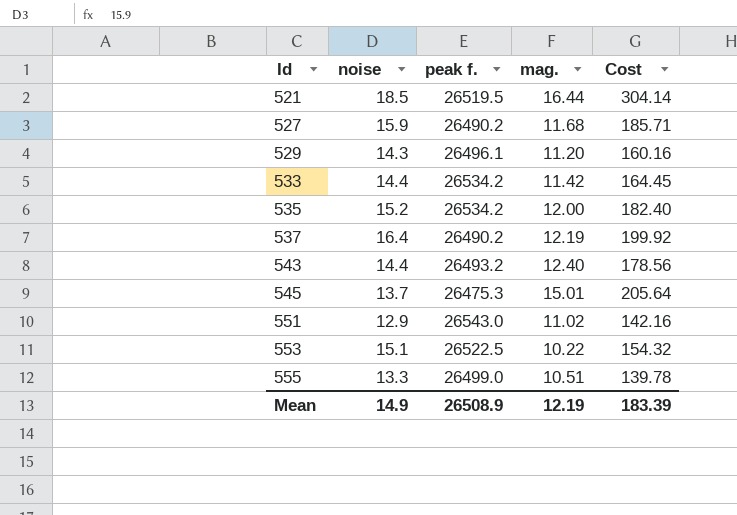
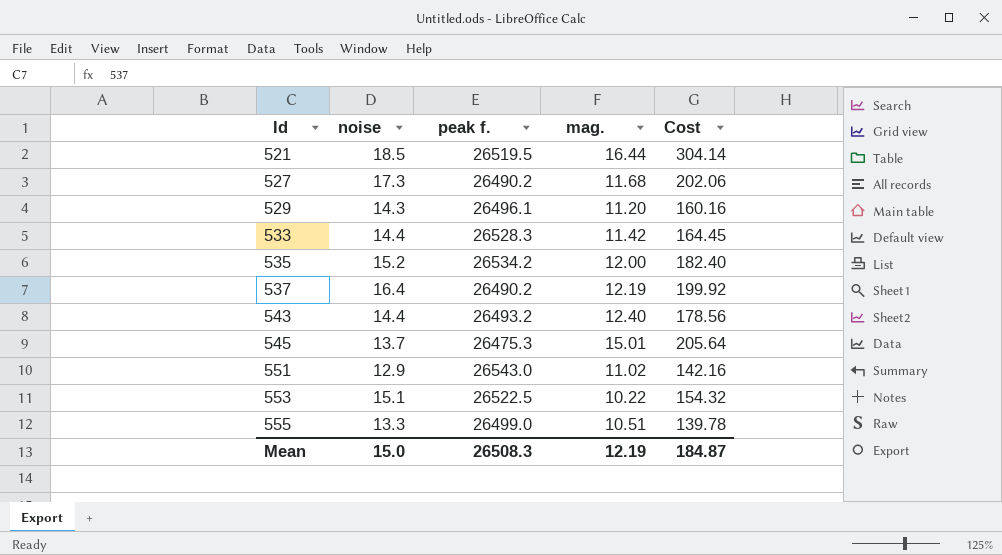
527 | noise: 15.9 -> 17.3
527 | Cost: 185.71 -> 202.06
533 | peak f.: 26534.2 -> 26528.3
Mean | noise: 14.9 -> 15.0
Mean | peak f.: 26508.9 -> 26508.3
Mean | Cost: 183.39 -> 184.87

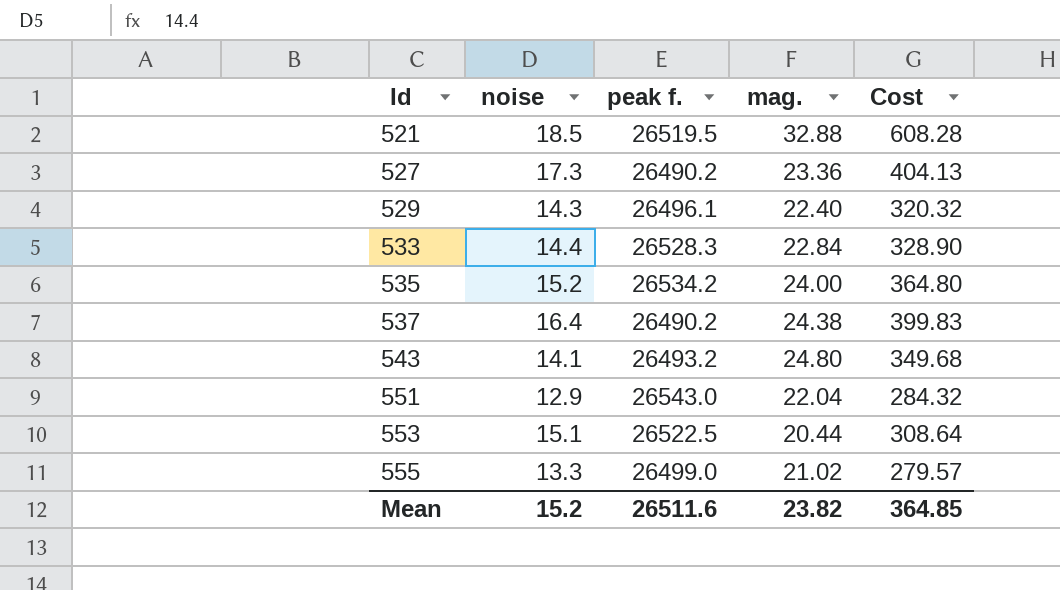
row 545: 13.7 | 26475.3 | 15.01 | 205.64 -> none
521 | mag.: 16.44 -> 32.88
521 | Cost: 304.14 -> 608.28
527 | mag.: 11.68 -> 23.36
527 | Cost: 202.06 -> 404.13
529 | mag.: 11.20 -> 22.40
529 | Cost: 160.16 -> 320.32
533 | mag.: 11.42 -> 22.84
533 | Cost: 164.45 -> 328.90
535 | mag.: 12.00 -> 24.00
535 | Cost: 182.40 -> 364.80
537 | mag.: 12.19 -> 24.38
537 | Cost: 199.92 -> 399.83
543 | noise: 14.4 -> 14.1
543 | mag.: 12.40 -> 24.80
543 | Cost: 178.56 -> 349.68
551 | mag.: 11.02 -> 22.04
551 | Cost: 142.16 -> 284.32
553 | mag.: 10.22 -> 20.44
553 | Cost: 154.32 -> 308.64
555 | mag.: 10.51 -> 21.02
555 | Cost: 139.78 -> 279.57
Mean | noise: 15.0 -> 15.2
Mean | peak f.: 26508.3 -> 26511.6
Mean | mag.: 12.19 -> 23.82
Mean | Cost: 184.87 -> 364.85

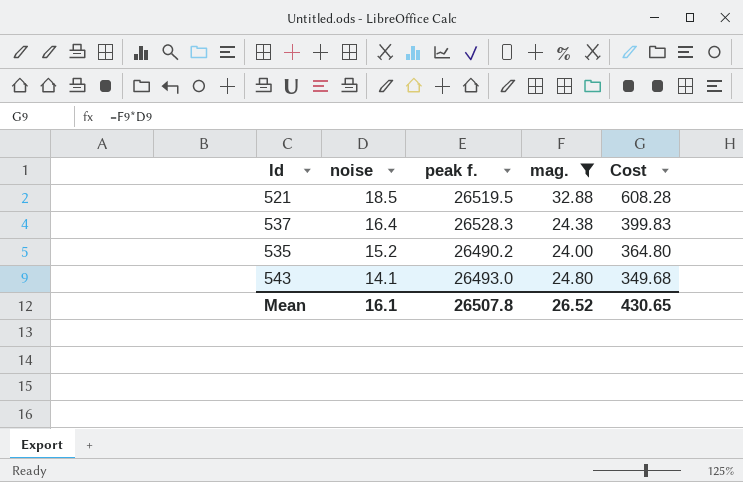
filter: none -> mag. >= 24.00
row order: Id ascending -> noise descending
537 | peak f.: 26490.2 -> 26528.3
535 | peak f.: 26534.2 -> 26490.2
543 | peak f.: 26493.2 -> 26493.0
Mean | noise: 15.2 -> 16.1
Mean | peak f.: 26511.6 -> 26507.8
Mean | mag.: 23.82 -> 26.52
Mean | Cost: 364.85 -> 430.65

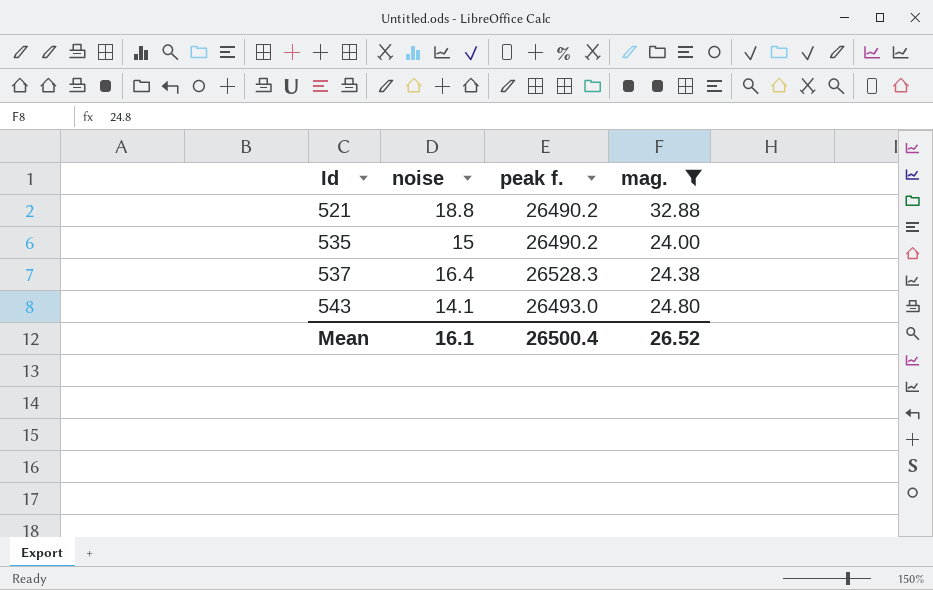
row order: noise descending -> Id ascending
column Cost | formula: [noise] * [mag.] -> none
521 | noise: 18.5 -> 18.8
521 | peak f.: 26519.5 -> 26490.2
535 | noise: 15.2 -> 15
Mean | peak f.: 26507.8 -> 26500.4

